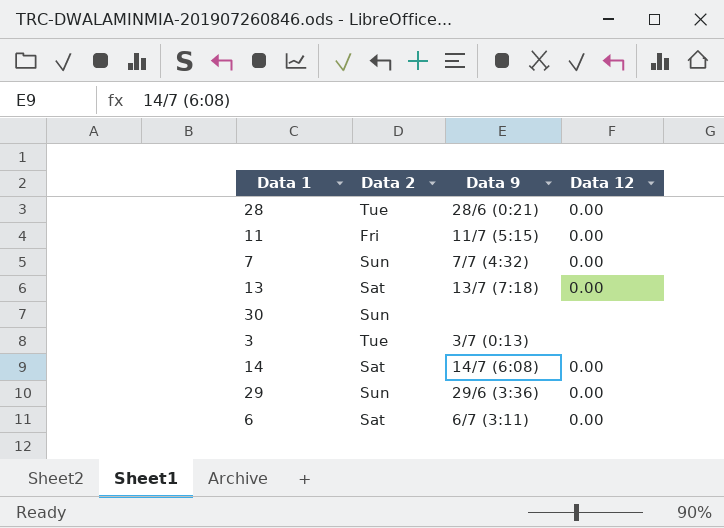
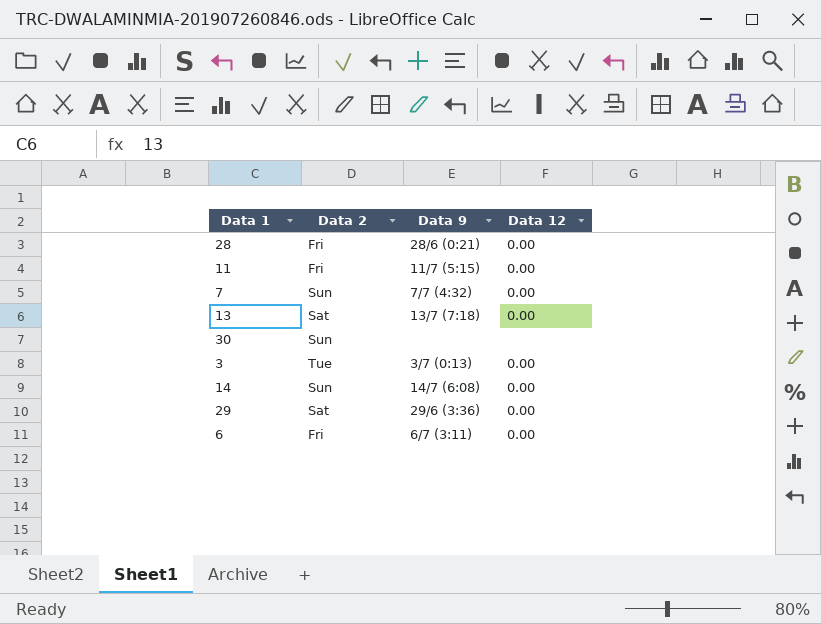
28 | Data 2: Tue -> Fri
3 | Data 12: none -> 0.00
14 | Data 2: Sat -> Sun
29 | Data 2: Sun -> Sat
6 | Data 2: Sat -> Fri

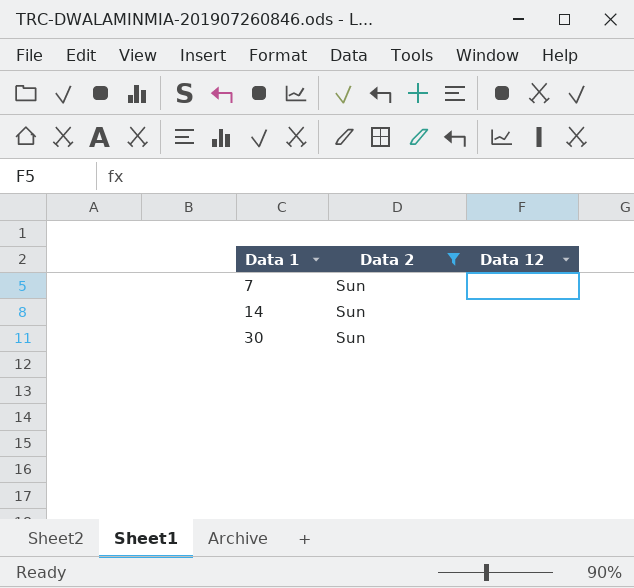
filter: none -> Data 2 = Sun
row order: none -> Data 1 ascending
column Data 9 | position: 3 -> none
7 | Data 12: 0.00 -> none
14 | Data 12: 0.00 -> none

